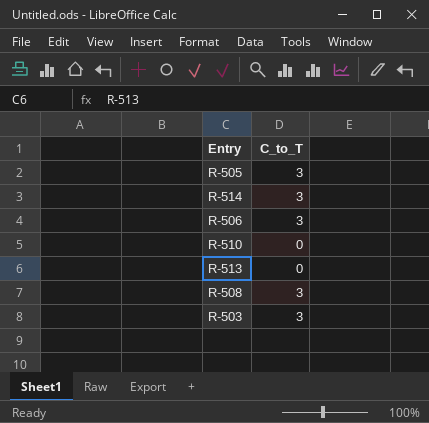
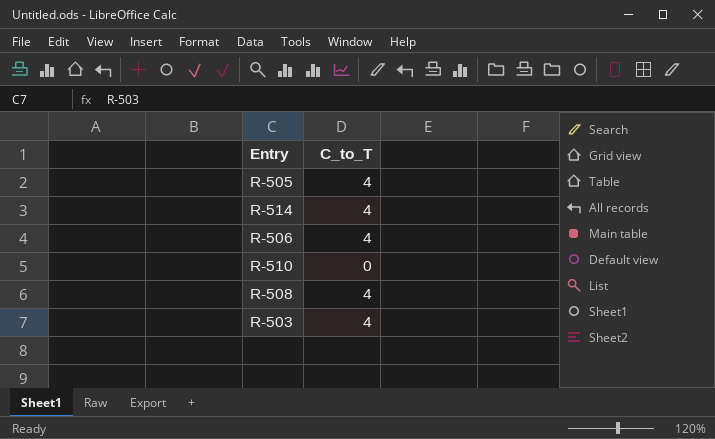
row R-513: 0 -> none
R-505 | C_to_T: 3 -> 4
R-514 | C_to_T: 3 -> 4
R-506 | C_to_T: 3 -> 4
R-508 | C_to_T: 3 -> 4
R-503 | C_to_T: 3 -> 4

